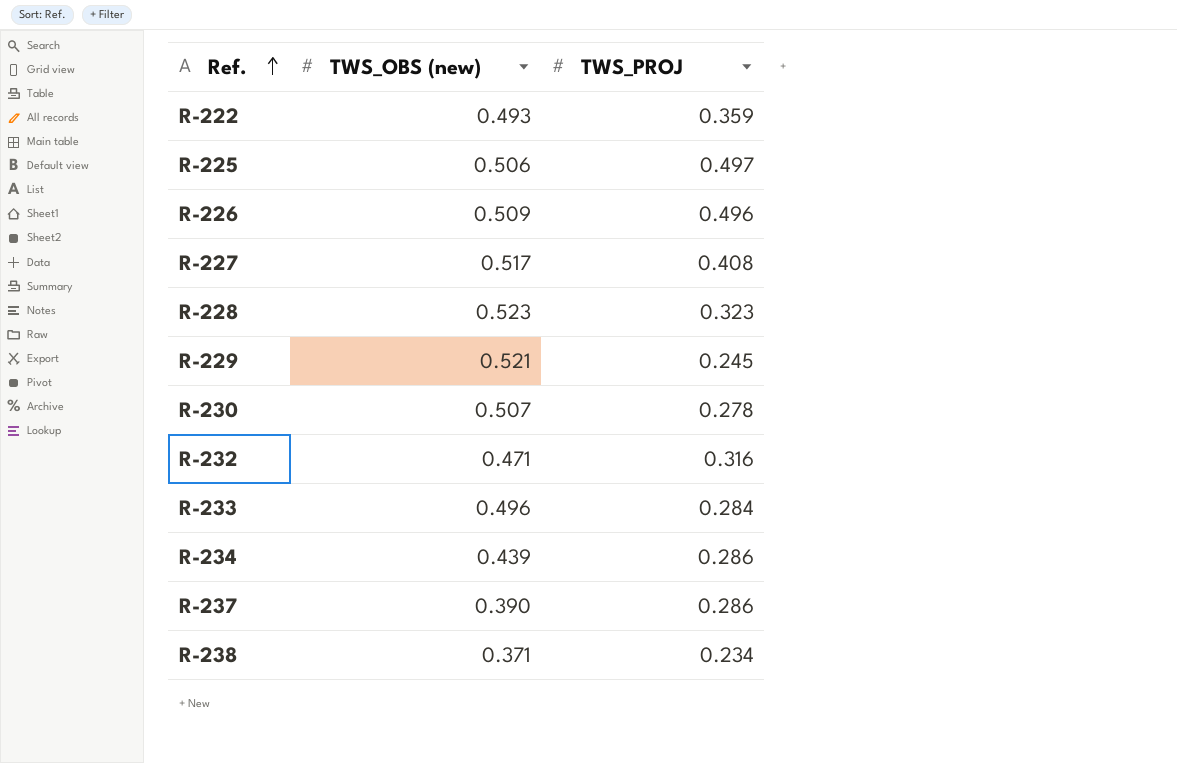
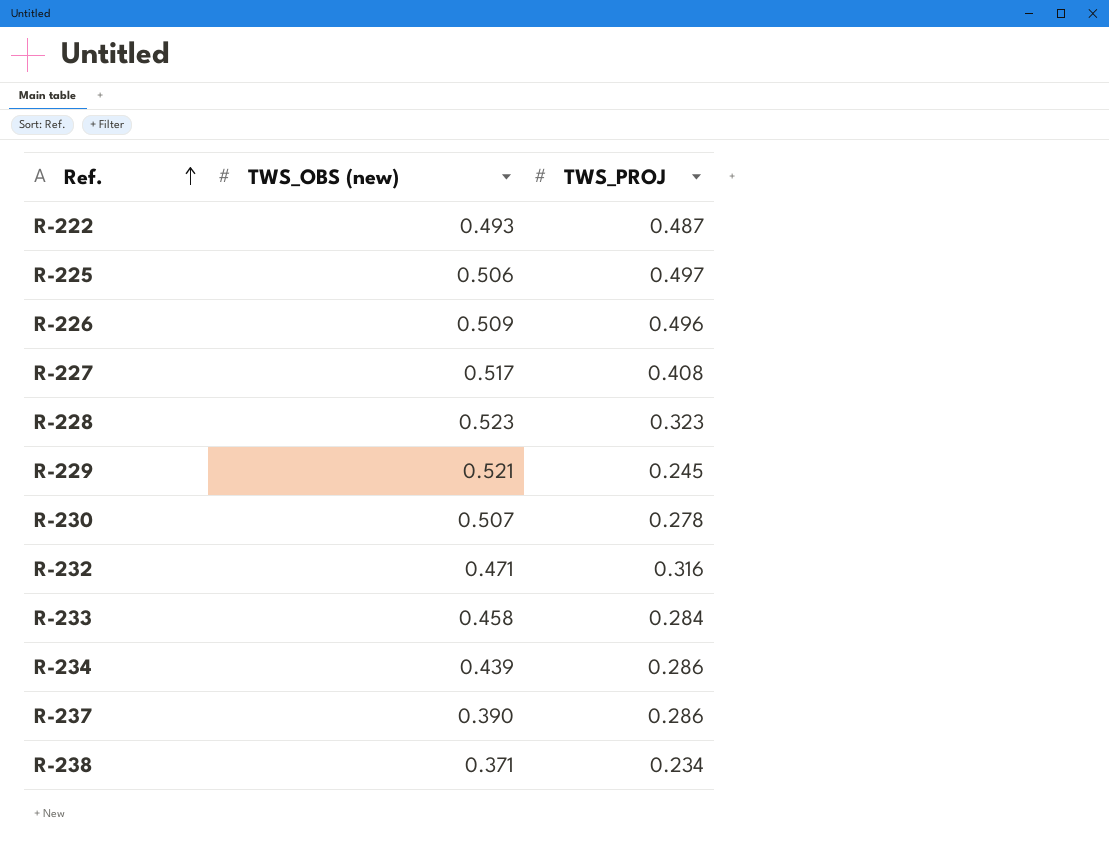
R-222 | TWS_PROJ: 0.359 -> 0.487
R-233 | TWS_OBS (new): 0.496 -> 0.458

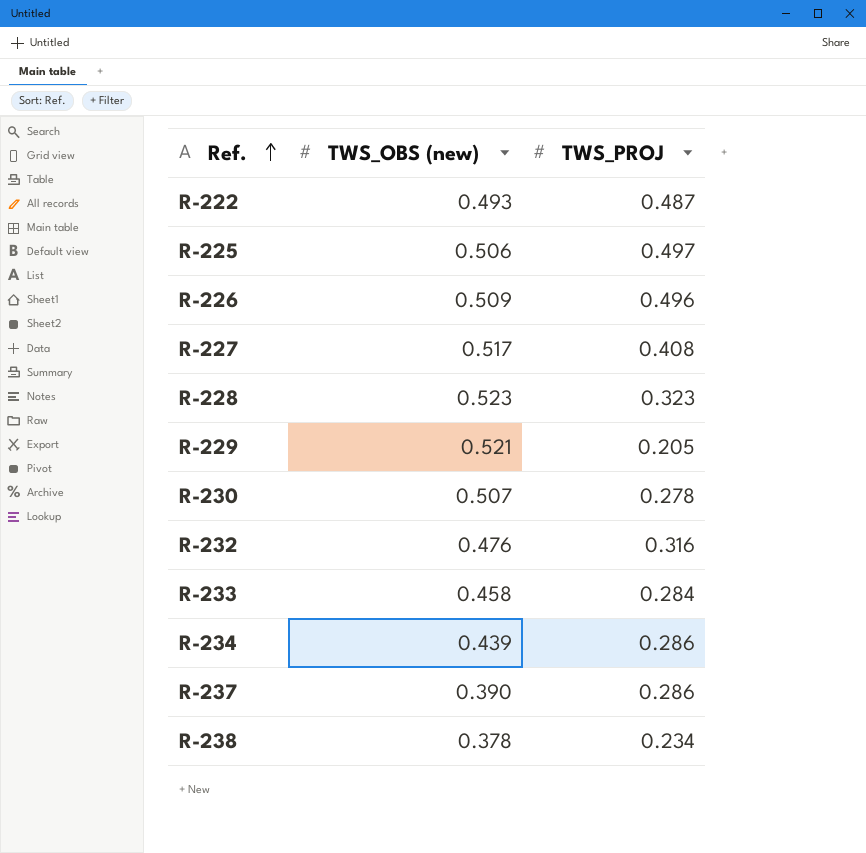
R-229 | TWS_PROJ: 0.245 -> 0.205
R-232 | TWS_OBS (new): 0.471 -> 0.476
R-238 | TWS_OBS (new): 0.371 -> 0.378

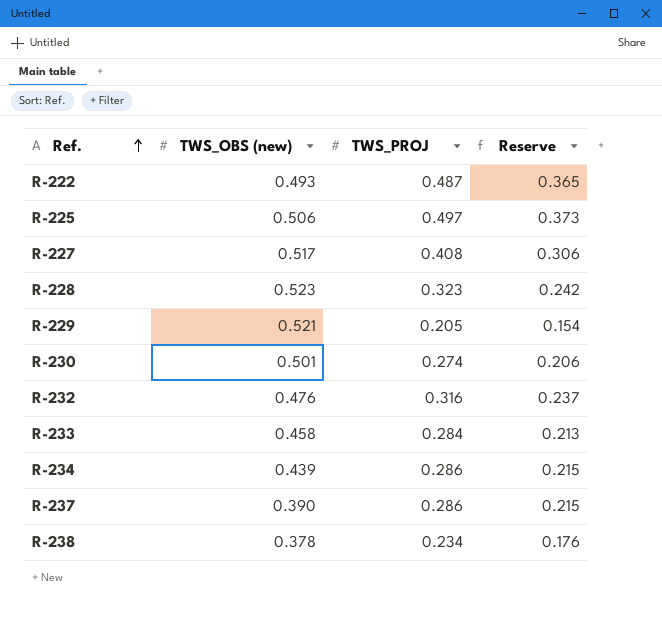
column Reserve | formula: none -> [TWS_PROJ] * 0.75
row R-226: 0.509 | 0.496 -> none
R-230 | TWS_OBS (new): 0.507 -> 0.501
R-230 | TWS_PROJ: 0.278 -> 0.274

